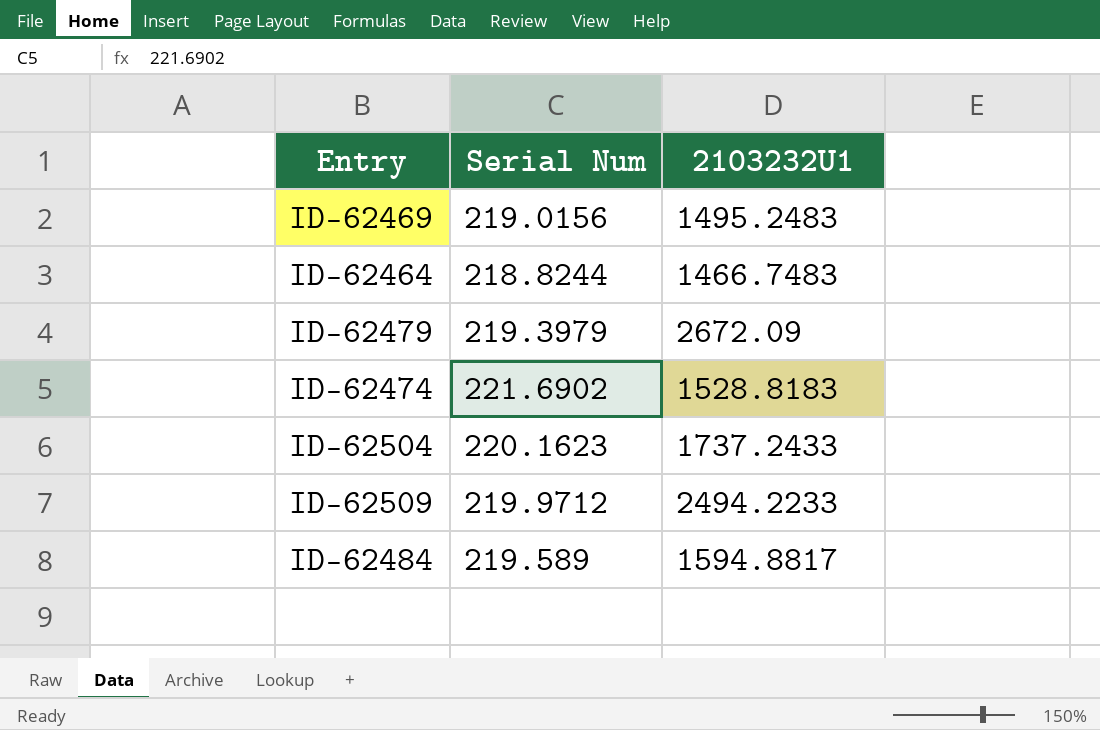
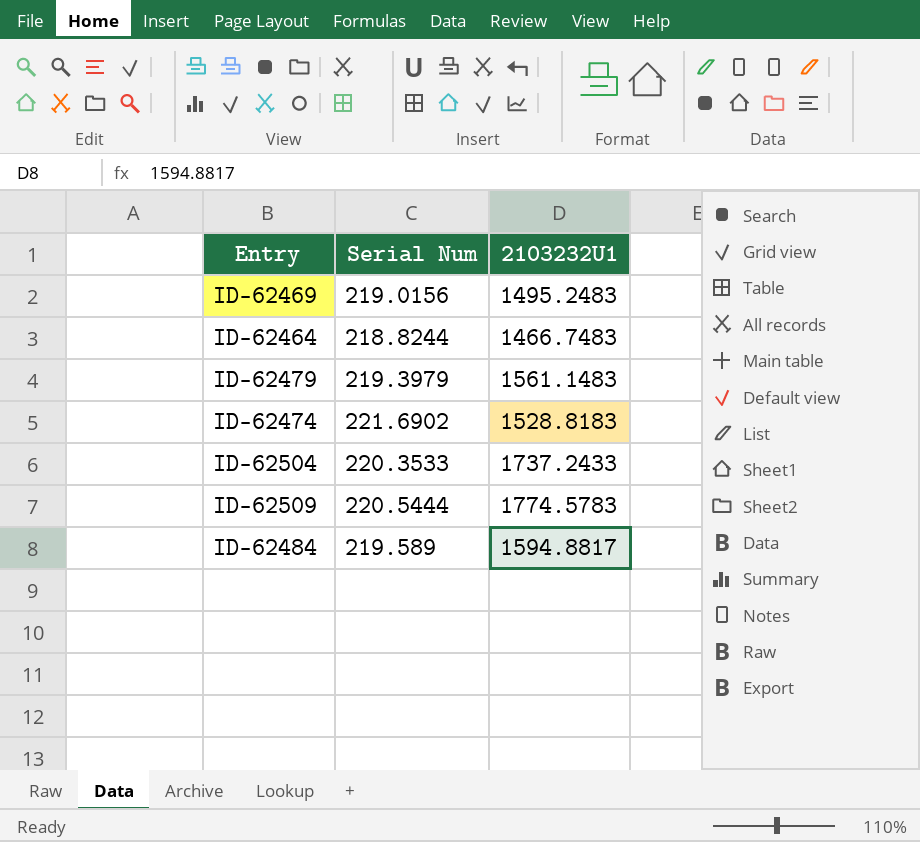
ID-62479 | 2103232U1: 2672.09 -> 1561.1483
ID-62504 | Serial Num: 220.1623 -> 220.3533
ID-62509 | Serial Num: 219.9712 -> 220.5444
ID-62509 | 2103232U1: 2494.2233 -> 1774.5783

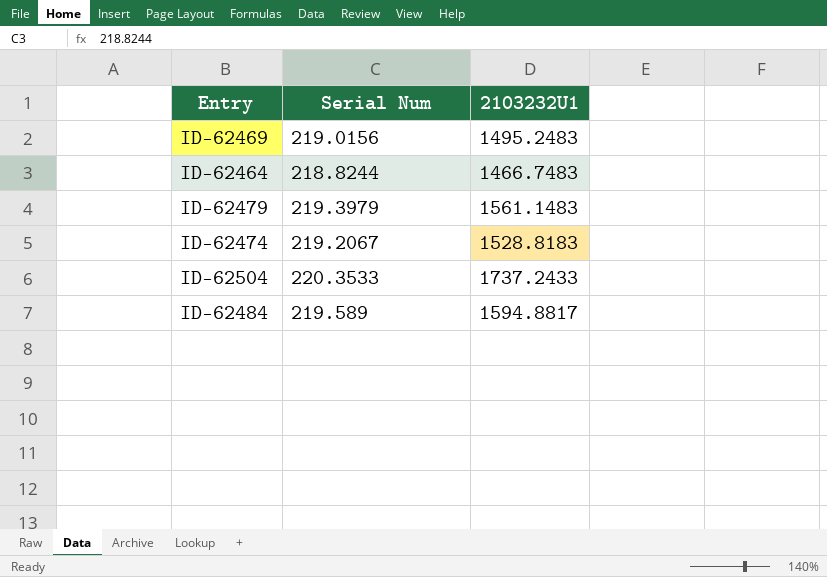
row ID-62509: 220.5444 | 1774.5783 -> none
ID-62474 | Serial Num: 221.6902 -> 219.2067

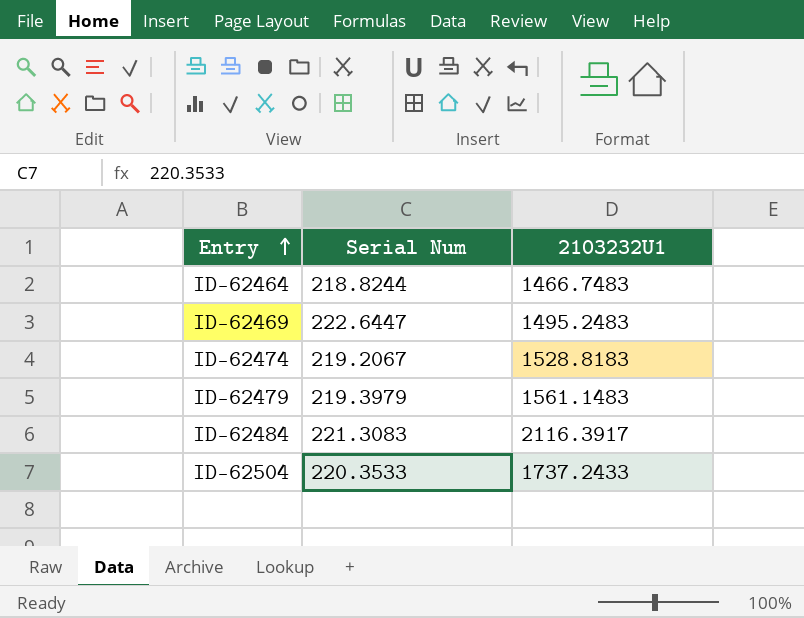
row order: none -> Entry ascending
ID-62469 | Serial Num: 219.0156 -> 222.6447
ID-62484 | Serial Num: 219.589 -> 221.3083
ID-62484 | 2103232U1: 1594.8817 -> 2116.3917

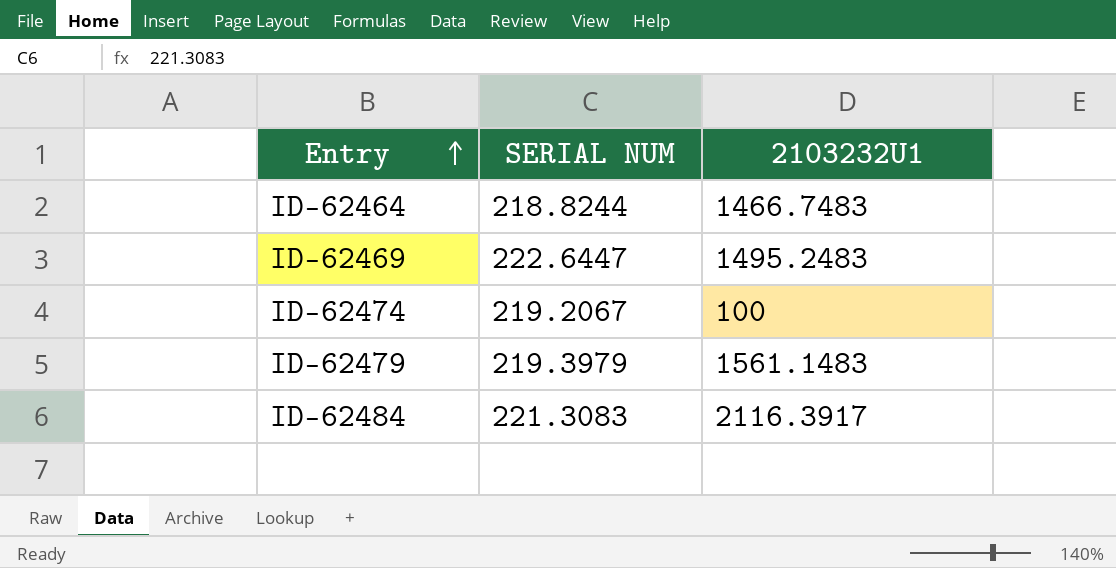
column name: Serial Num -> SERIAL NUM
row ID-62504: 220.3533 | 1737.2433 -> none
ID-62474 | 2103232U1: 1528.8183 -> 100

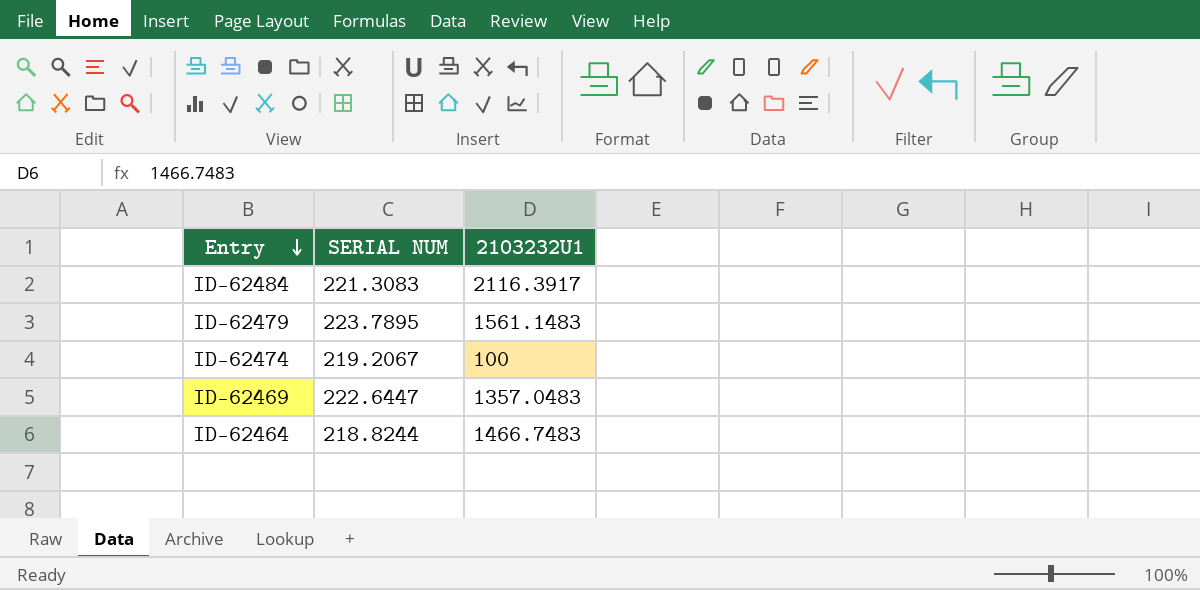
row order: Entry ascending -> Entry descending
ID-62479 | SERIAL NUM: 219.3979 -> 223.7895
ID-62469 | 2103232U1: 1495.2483 -> 1357.0483

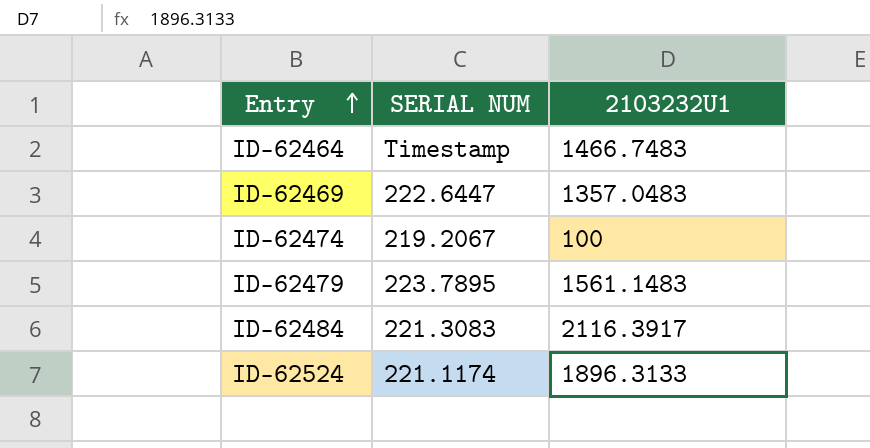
row order: Entry descending -> Entry ascending
ID-62464 | SERIAL NUM: 218.8244 -> Timestamp
row ID-62524: none -> 221.1174 | 1896.3133

